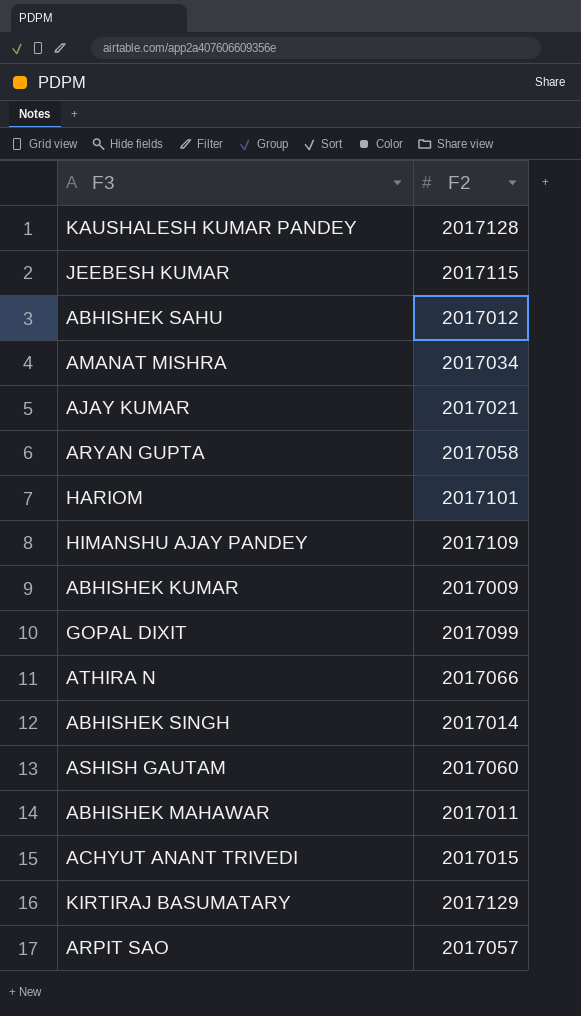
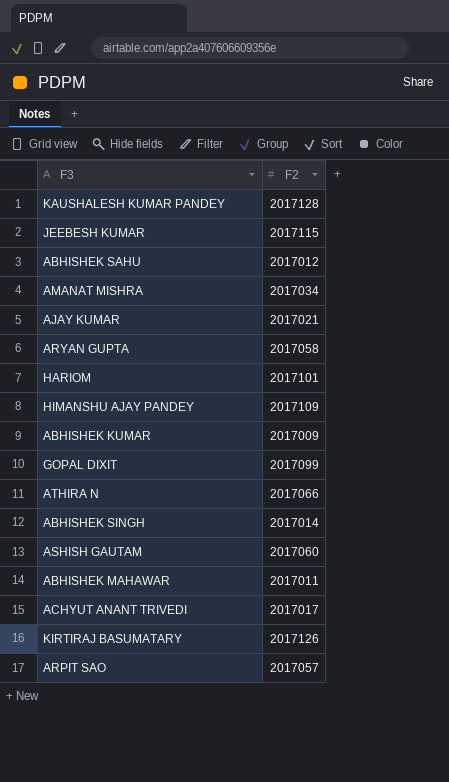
ACHYUT ANANT TRIVEDI | F2: 2017015 -> 2017017
KIRTIRAJ BASUMATARY | F2: 2017129 -> 2017126

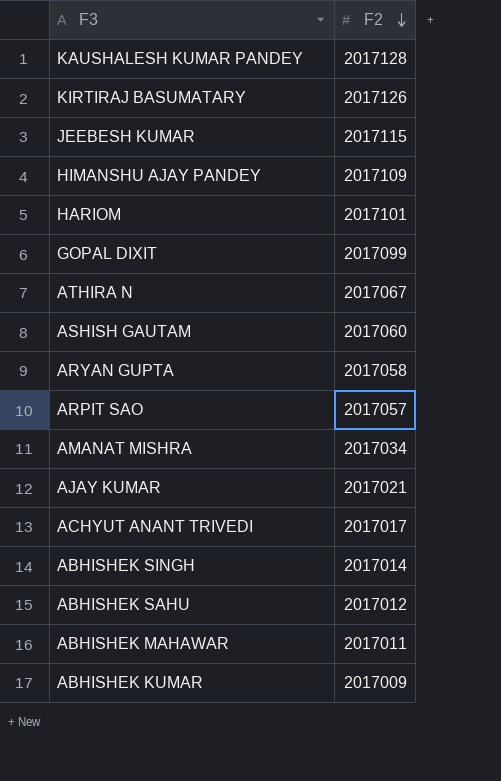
row order: none -> F2 descending
ATHIRA N | F2: 2017066 -> 2017067

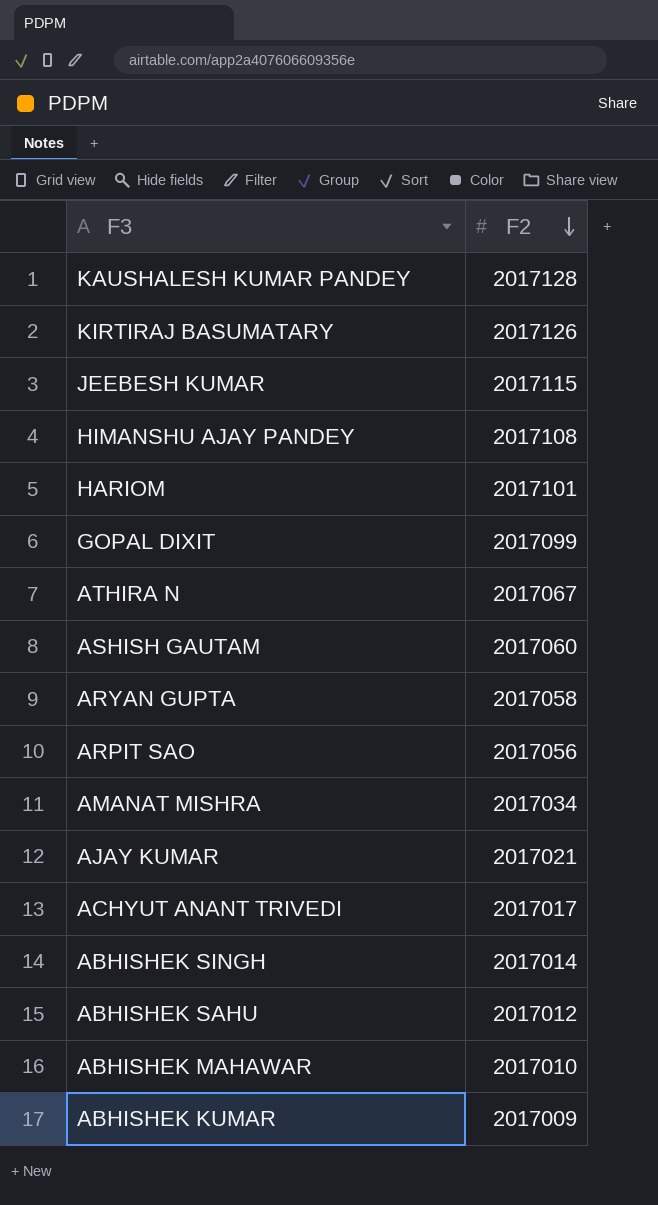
HIMANSHU AJAY PANDEY | F2: 2017109 -> 2017108
ARPIT SAO | F2: 2017057 -> 2017056
ABHISHEK MAHAWAR | F2: 2017011 -> 2017010

